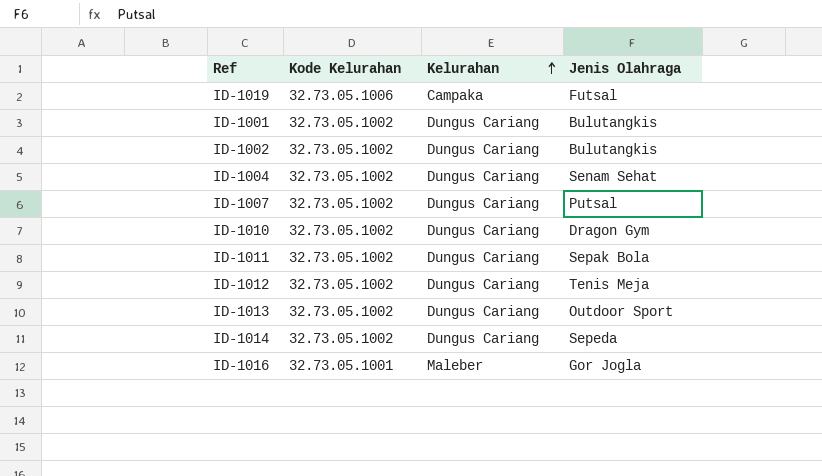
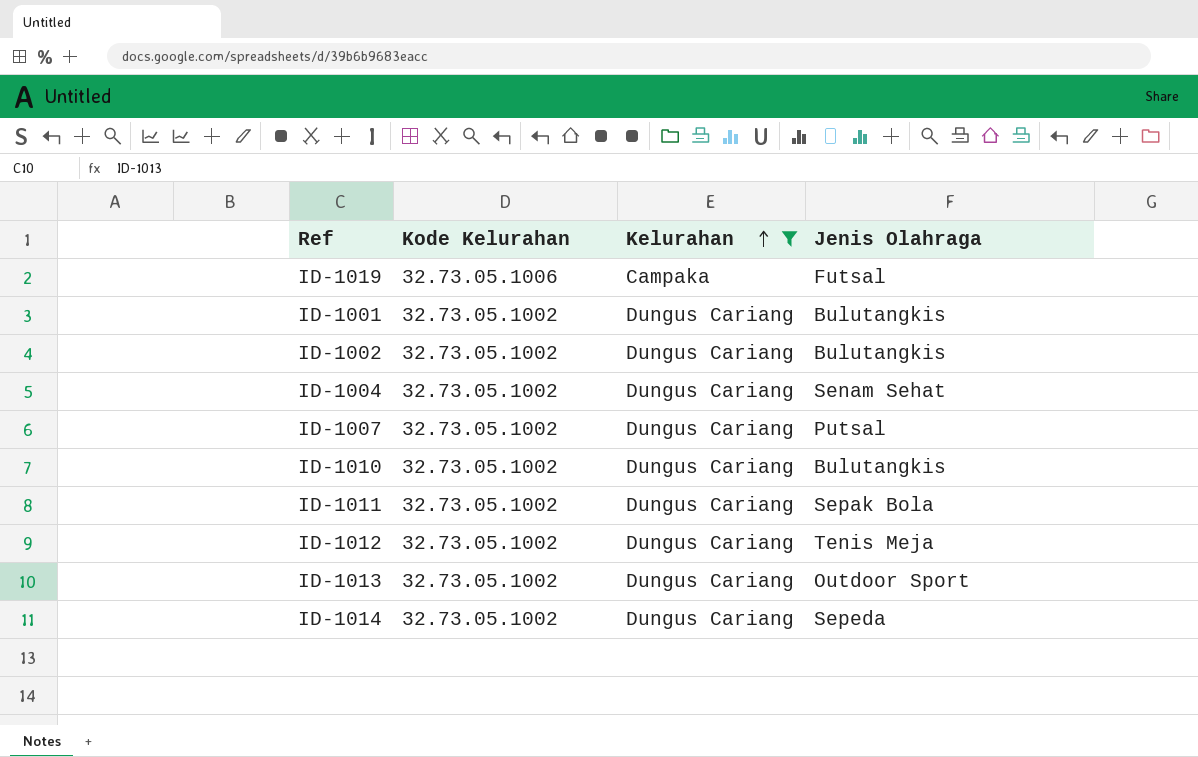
filter: none -> Kelurahan != Maleber
ID-1010 | Jenis Olahraga: Dragon Gym -> Bulutangkis

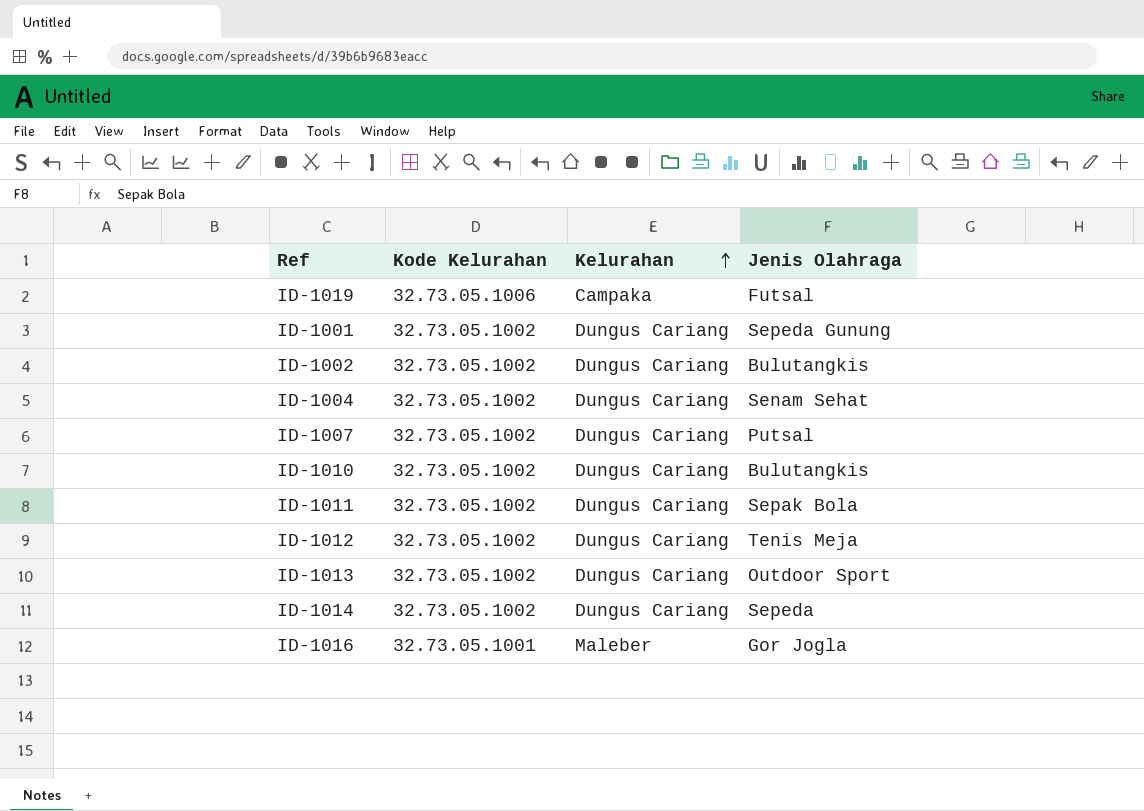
filter: Kelurahan != Maleber -> none
ID-1001 | Jenis Olahraga: Bulutangkis -> Sepeda Gunung

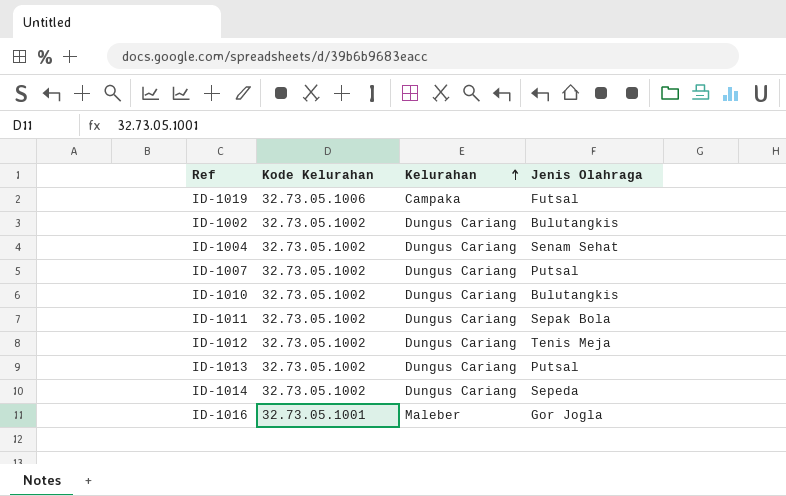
row ID-1001: 32.73.05.1002 | Dungus Cariang | Sepeda Gunung -> none
ID-1013 | Jenis Olahraga: Outdoor Sport -> Putsal

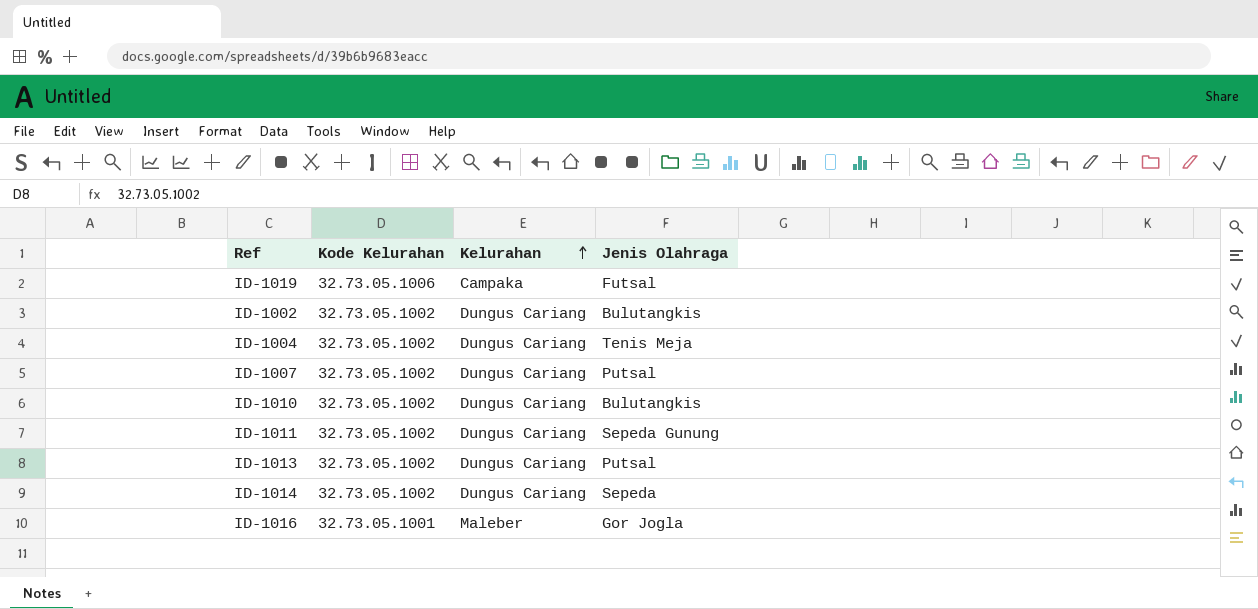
row ID-1012: 32.73.05.1002 | Dungus Cariang | Tenis Meja -> none
ID-1004 | Jenis Olahraga: Senam Sehat -> Tenis Meja
ID-1011 | Jenis Olahraga: Sepak Bola -> Sepeda Gunung

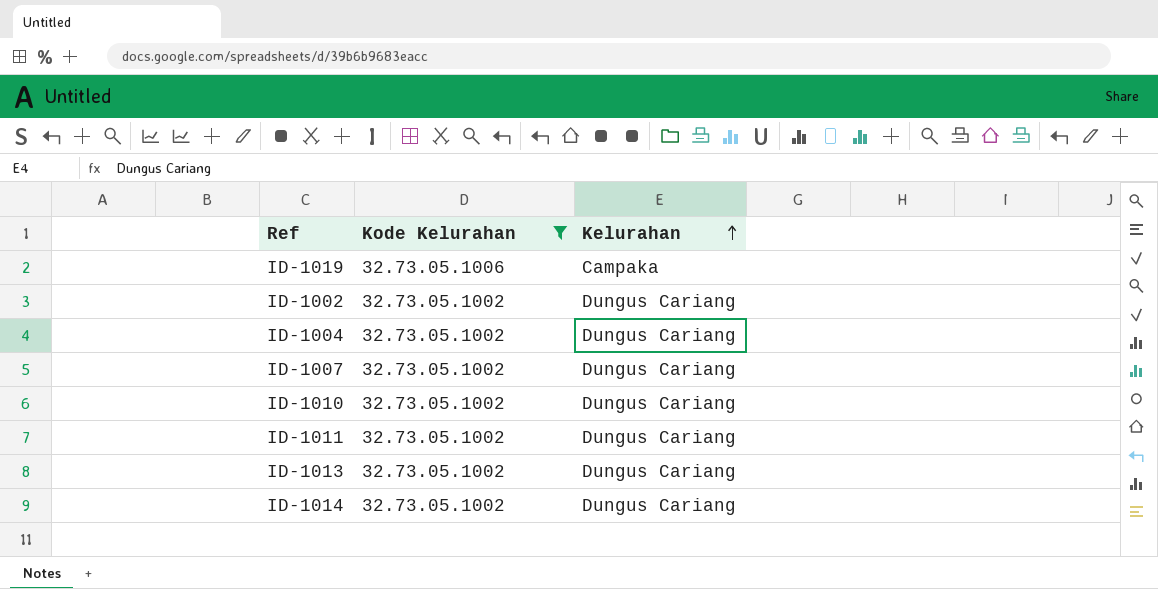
filter: none -> Kode Kelurahan != 32.73.05.1001
column Jenis Olahraga | position: 4 -> none

